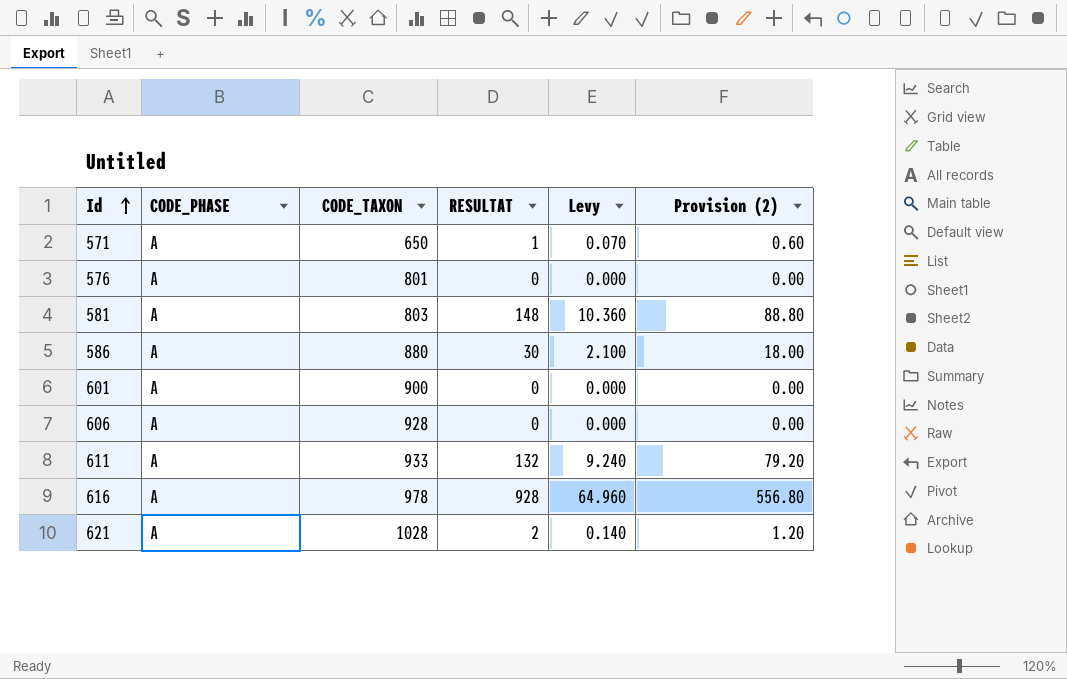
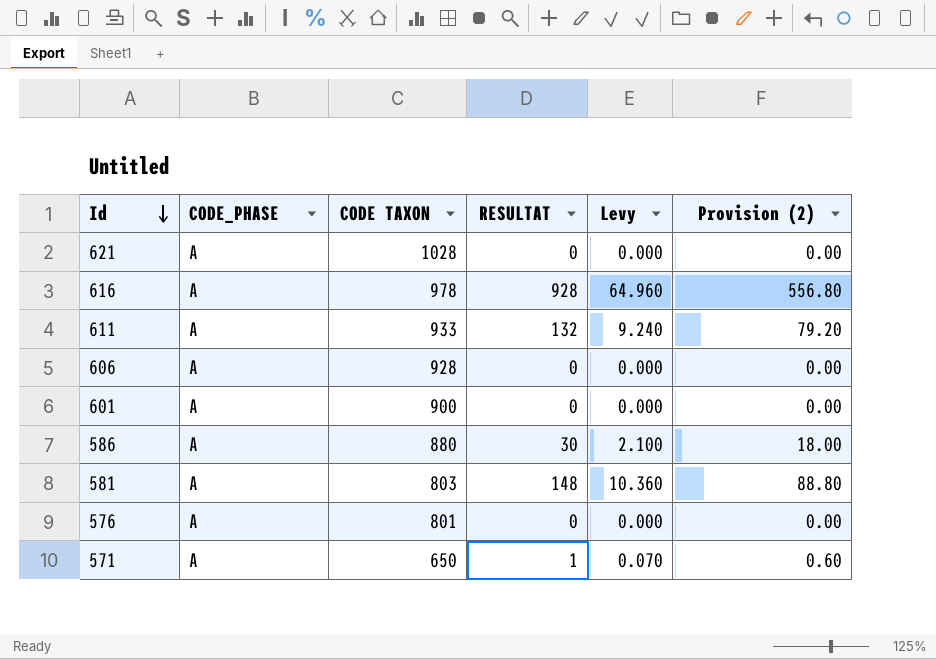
row order: Id ascending -> Id descending
column name: CODE_TAXON -> CODE TAXON
621 | RESULTAT: 2 -> 0
621 | Levy: 0.140 -> 0.000
621 | Provision (2): 1.20 -> 0.00

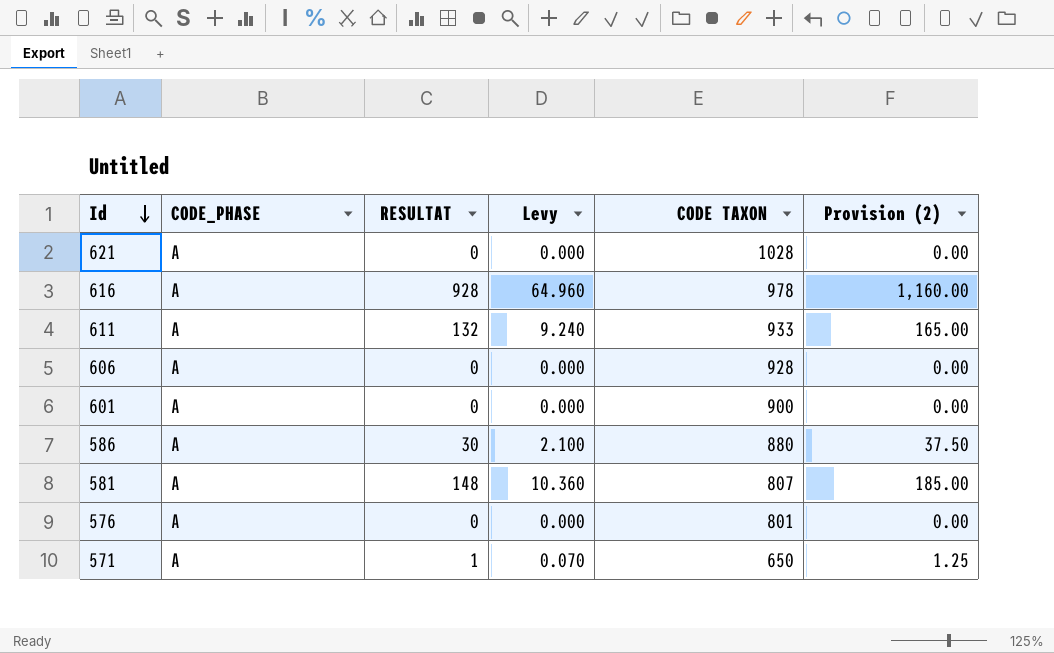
column CODE TAXON | position: 3 -> 5
column Provision (2) | formula: [RESULTAT] * 0.6 -> [RESULTAT] * 1.25
581 | CODE TAXON: 803 -> 807

